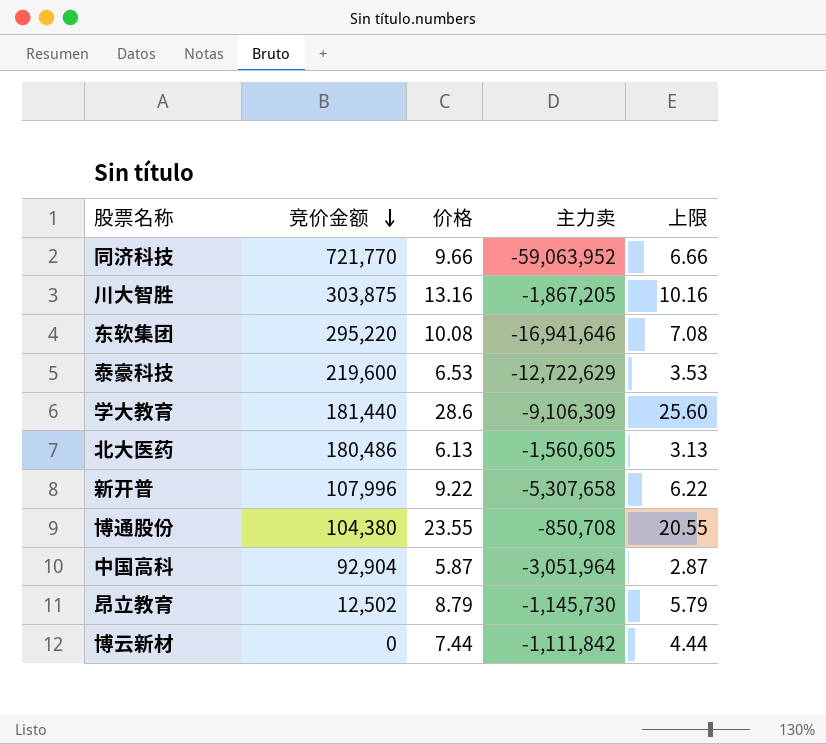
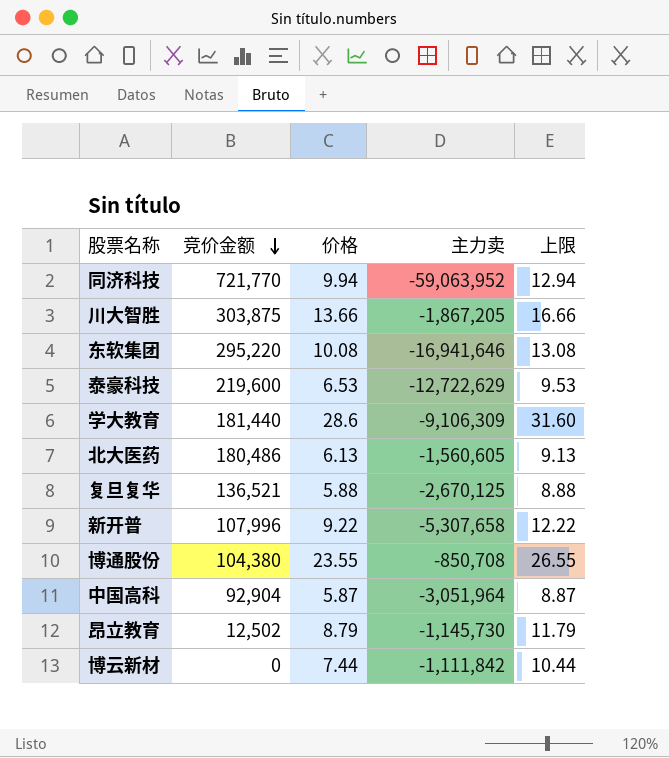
column 上限 | formula: [价格] - 3 -> [价格] + 3
同济科技 | 价格: 9.66 -> 9.94
川大智胜 | 价格: 13.16 -> 13.66
row 复旦复华: none -> 136,521 | 5.88 | -2,670,125 | 8.88

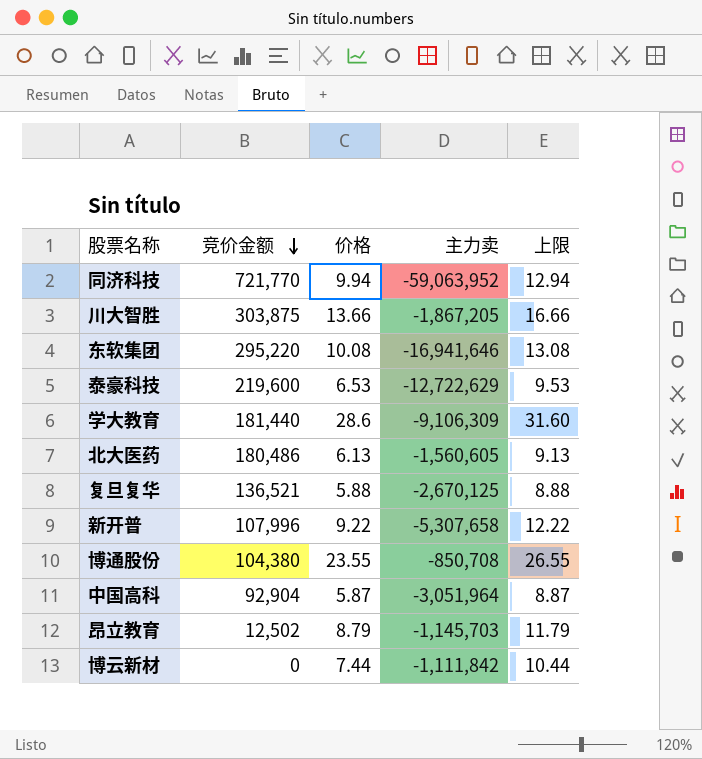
昂立教育 | 主力卖: -1,145,730 -> -1,145,703

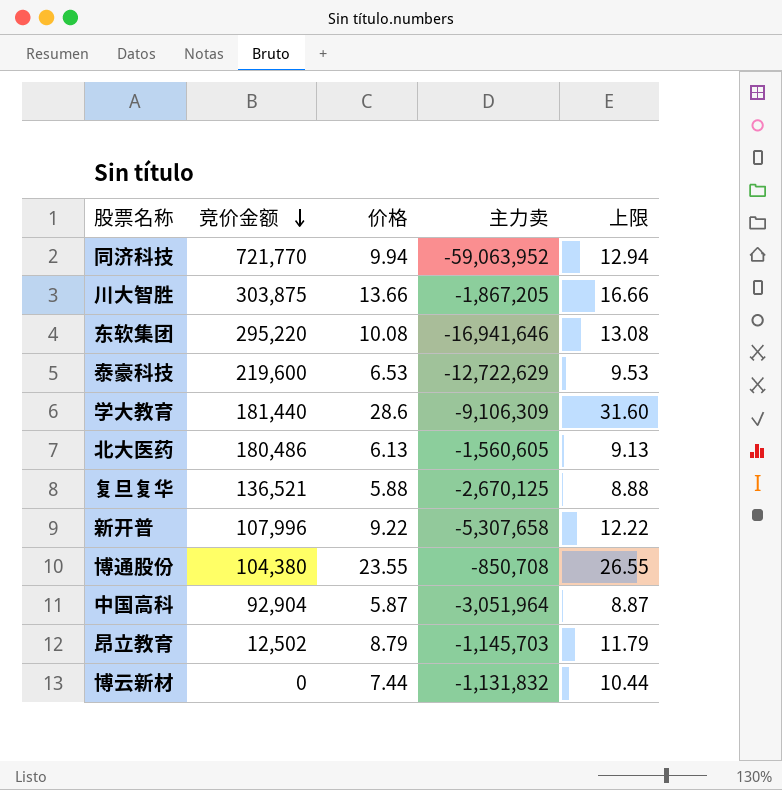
博云新材 | 主力卖: -1,111,842 -> -1,131,832

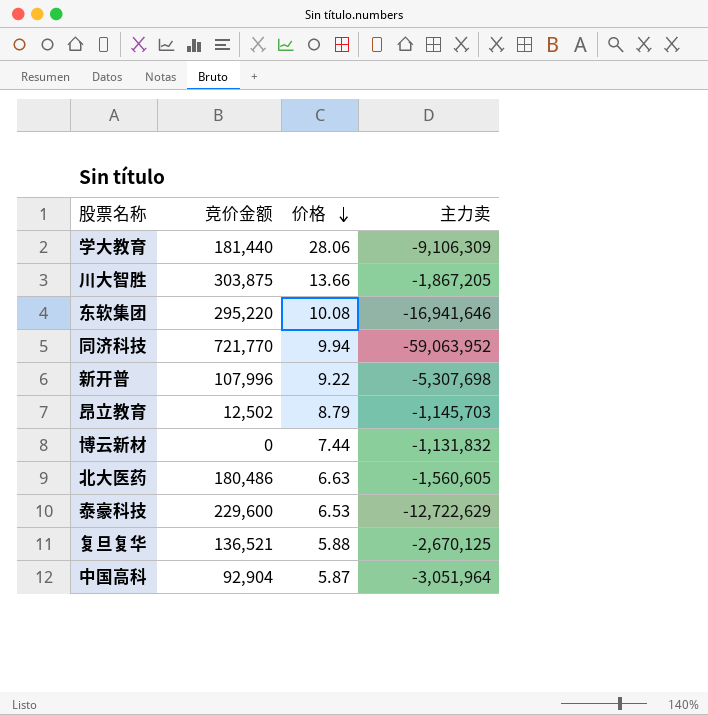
row order: 竞价金额 descending -> 价格 descending
column 上限 | formula: [价格] + 3 -> none
row 博通股份: 104,380 | 23.55 | -850,708 | 26.55 -> none
学大教育 | 价格: 28.6 -> 28.06
新开普 | 主力卖: -5,307,658 -> -5,307,698
北大医药 | 价格: 6.13 -> 6.63
泰豪科技 | 竞价金额: 219,600 -> 229,600

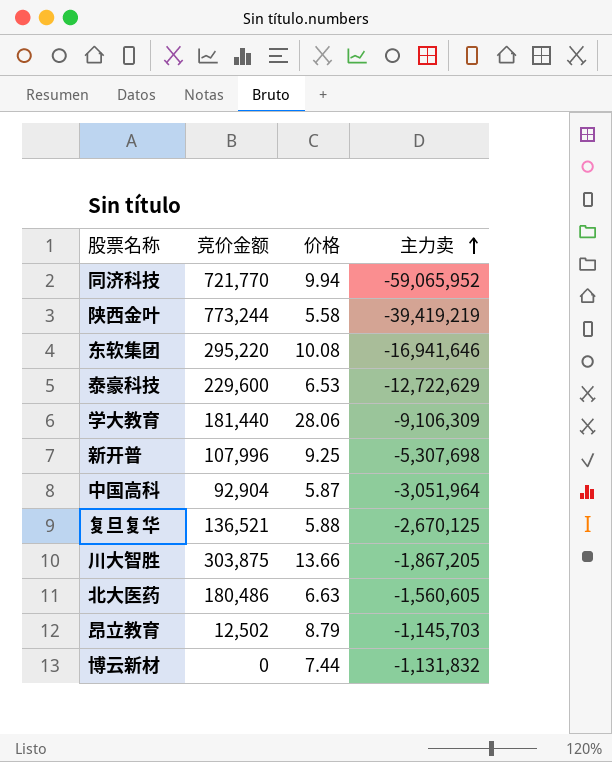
row order: 价格 descending -> 主力卖 ascending
同济科技 | 主力卖: -59,063,952 -> -59,065,952
row 陕西金叶: none -> 773,244 | 5.58 | -39,419,219
新开普 | 价格: 9.22 -> 9.25

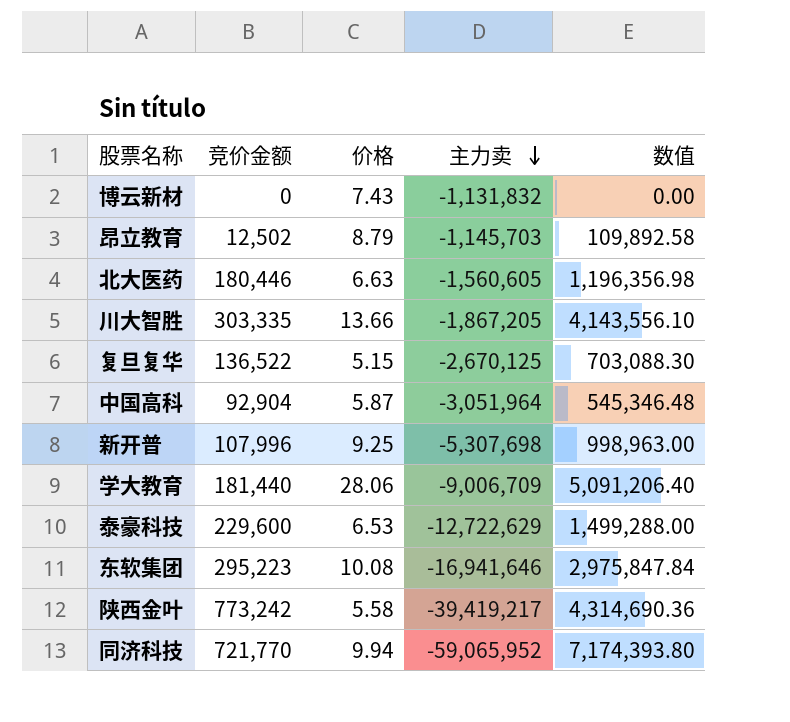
row order: 主力卖 ascending -> 主力卖 descending
column 数值 | formula: none -> [竞价金额] * [价格]
博云新材 | 价格: 7.44 -> 7.43
北大医药 | 竞价金额: 180,486 -> 180,446
川大智胜 | 竞价金额: 303,875 -> 303,335
复旦复华 | 竞价金额: 136,521 -> 136,522
复旦复华 | 价格: 5.88 -> 5.15
学大教育 | 主力卖: -9,106,309 -> -9,006,709
东软集团 | 竞价金额: 295,220 -> 295,223
陕西金叶 | 竞价金额: 773,244 -> 773,242
陕西金叶 | 主力卖: -39,419,219 -> -39,419,217

